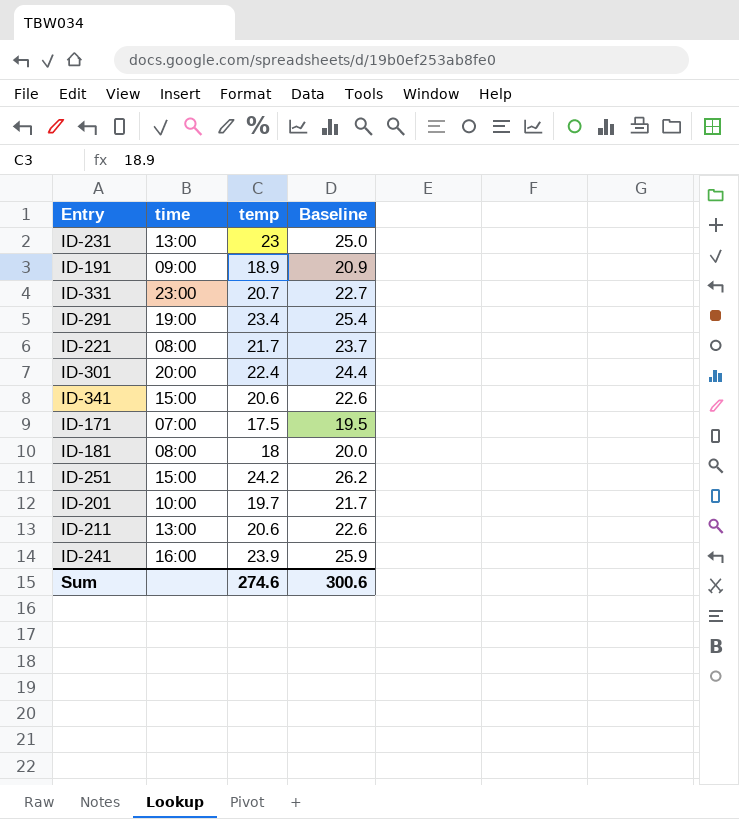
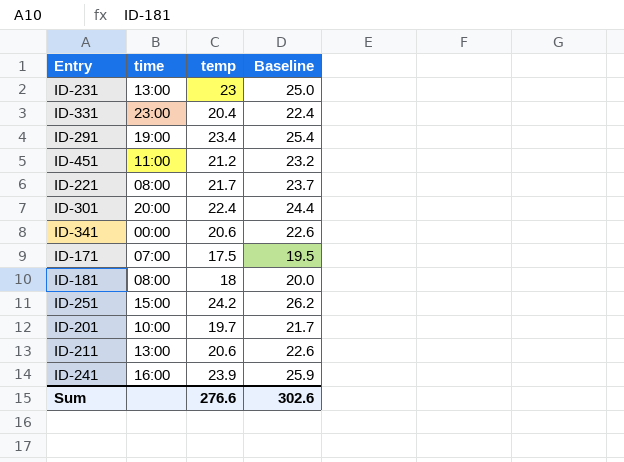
row ID-191: 09:00 | 18.9 | 20.9 -> none
ID-331 | temp: 20.7 -> 20.4
ID-331 | Baseline: 22.7 -> 22.4
row ID-451: none -> 11:00 | 21.2 | 23.2
ID-341 | time: 15:00 -> 00:00
Sum | temp: 274.6 -> 276.6
Sum | Baseline: 300.6 -> 302.6

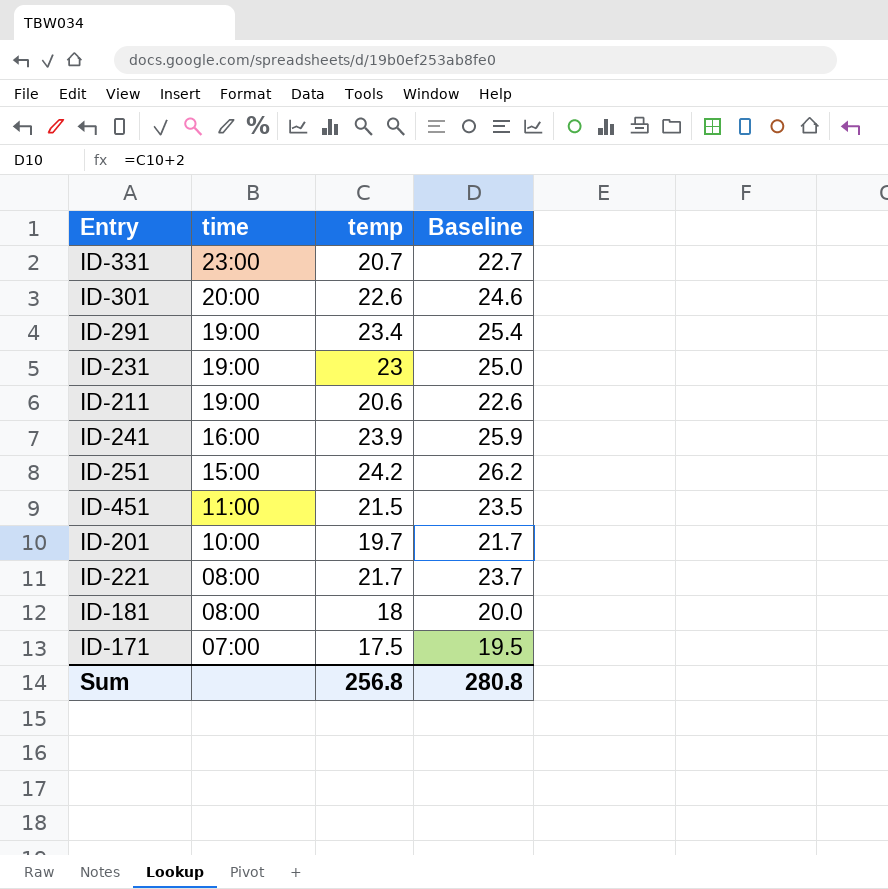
row order: none -> time descending
row ID-341: 00:00 | 20.6 | 22.6 -> none
ID-331 | temp: 20.4 -> 20.7
ID-331 | Baseline: 22.4 -> 22.7
ID-301 | temp: 22.4 -> 22.6
ID-301 | Baseline: 24.4 -> 24.6
ID-231 | time: 13:00 -> 19:00
ID-211 | time: 13:00 -> 19:00
ID-451 | temp: 21.2 -> 21.5
ID-451 | Baseline: 23.2 -> 23.5
Sum | temp: 276.6 -> 256.8
Sum | Baseline: 302.6 -> 280.8

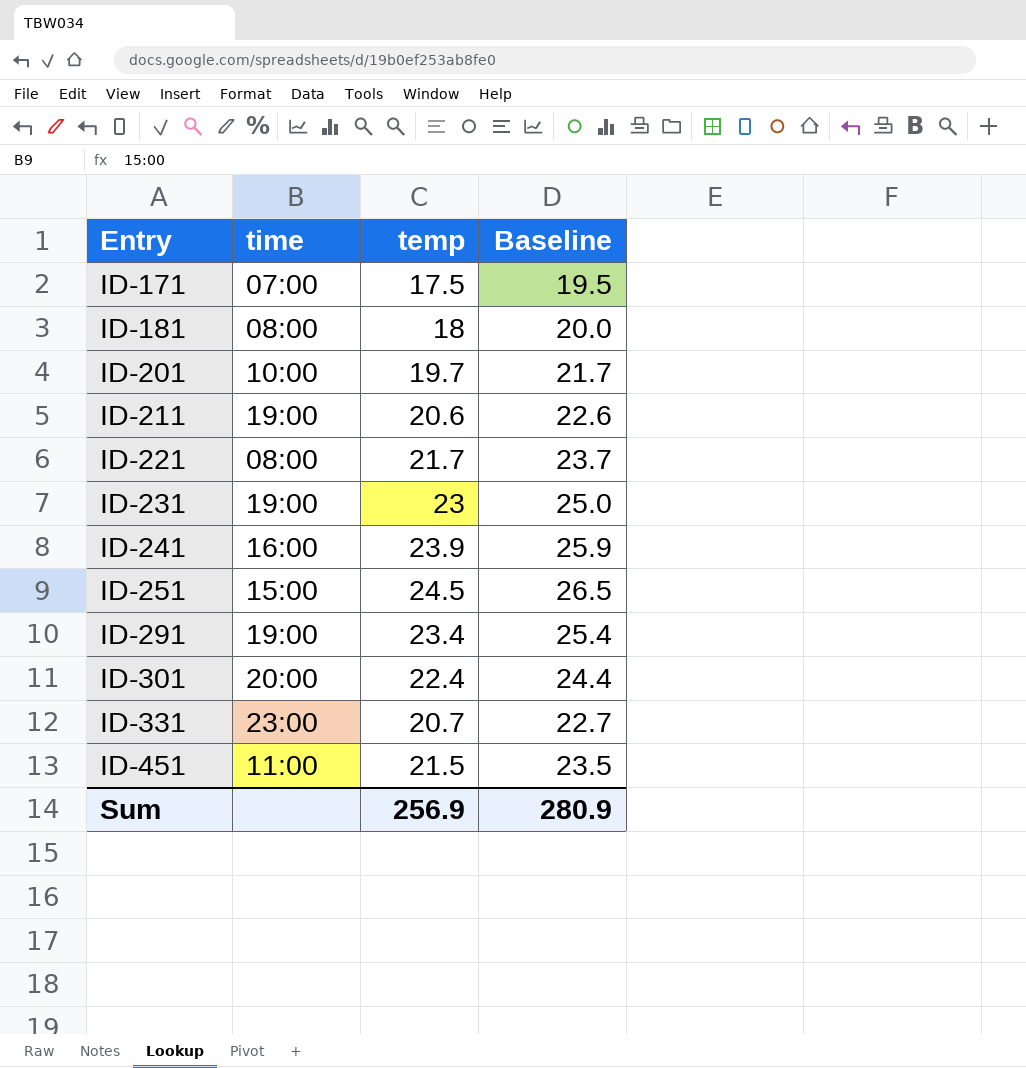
row order: time descending -> Entry ascending
ID-251 | temp: 24.2 -> 24.5
ID-251 | Baseline: 26.2 -> 26.5
ID-301 | temp: 22.6 -> 22.4
ID-301 | Baseline: 24.6 -> 24.4
Sum | temp: 256.8 -> 256.9
Sum | Baseline: 280.8 -> 280.9

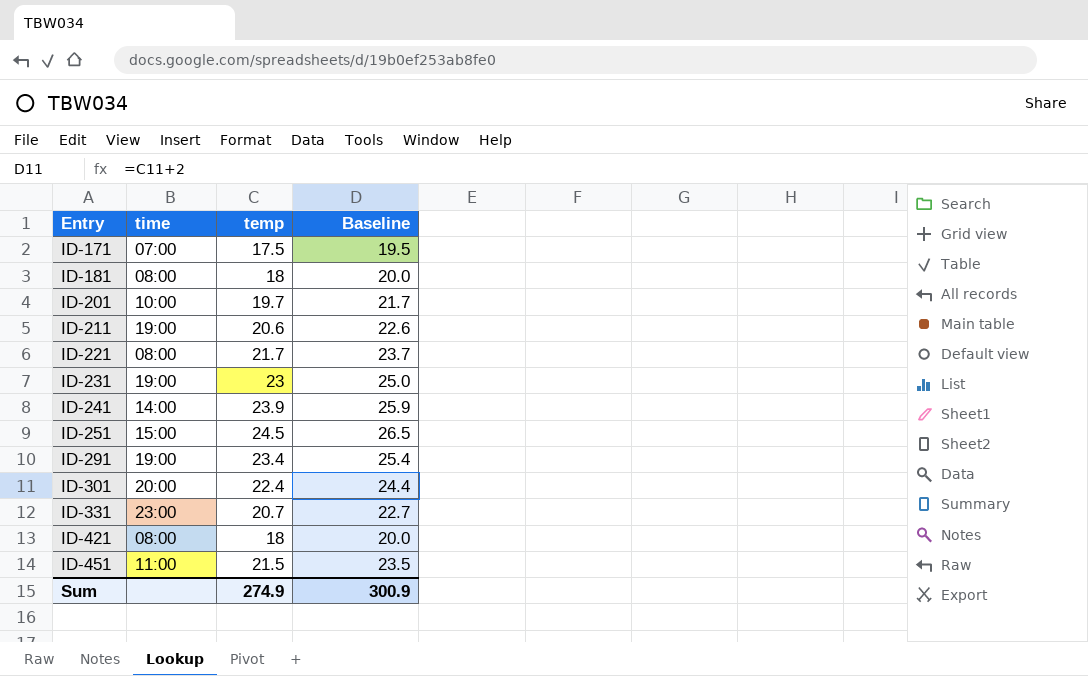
ID-241 | time: 16:00 -> 14:00
row ID-421: none -> 08:00 | 18 | 20.0
Sum | temp: 256.9 -> 274.9
Sum | Baseline: 280.9 -> 300.9

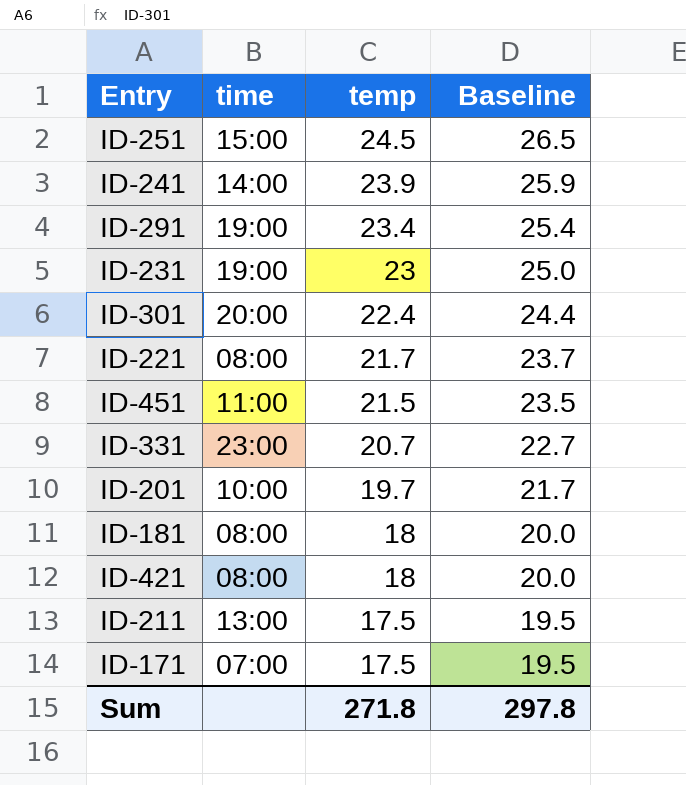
row order: Entry ascending -> temp descending
ID-211 | time: 19:00 -> 13:00
ID-211 | temp: 20.6 -> 17.5
ID-211 | Baseline: 22.6 -> 19.5
Sum | temp: 274.9 -> 271.8
Sum | Baseline: 300.9 -> 297.8

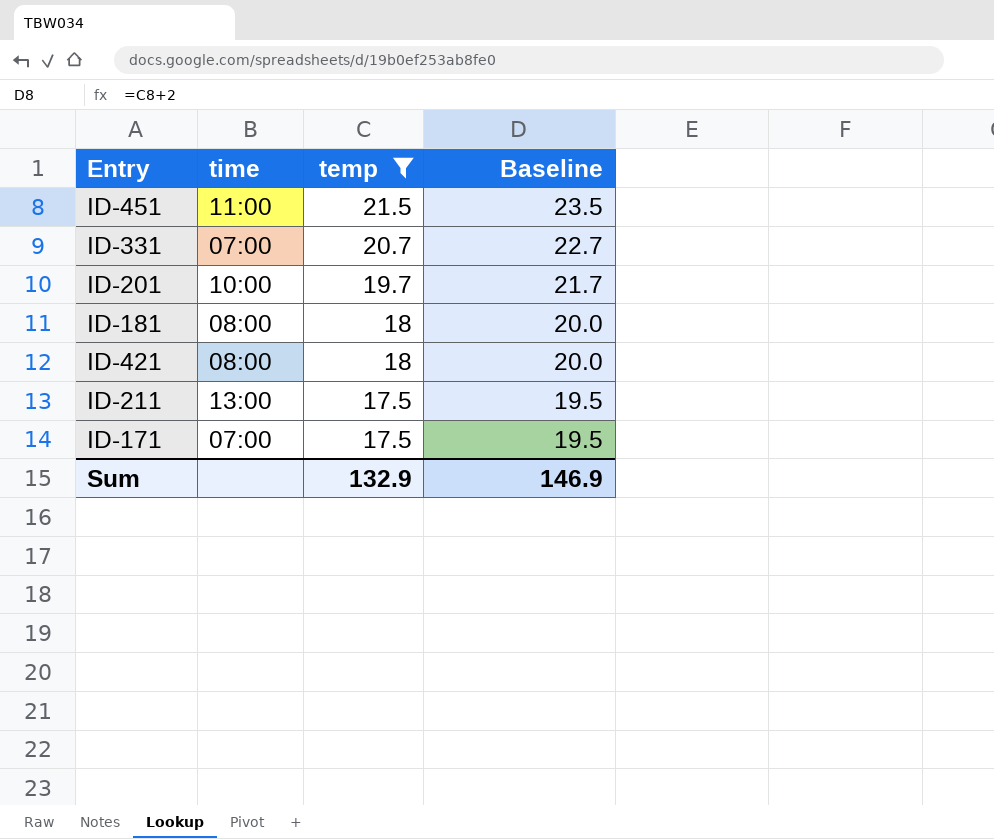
filter: none -> temp <= 21.5
ID-331 | time: 23:00 -> 07:00
Sum | temp: 271.8 -> 132.9
Sum | Baseline: 297.8 -> 146.9

